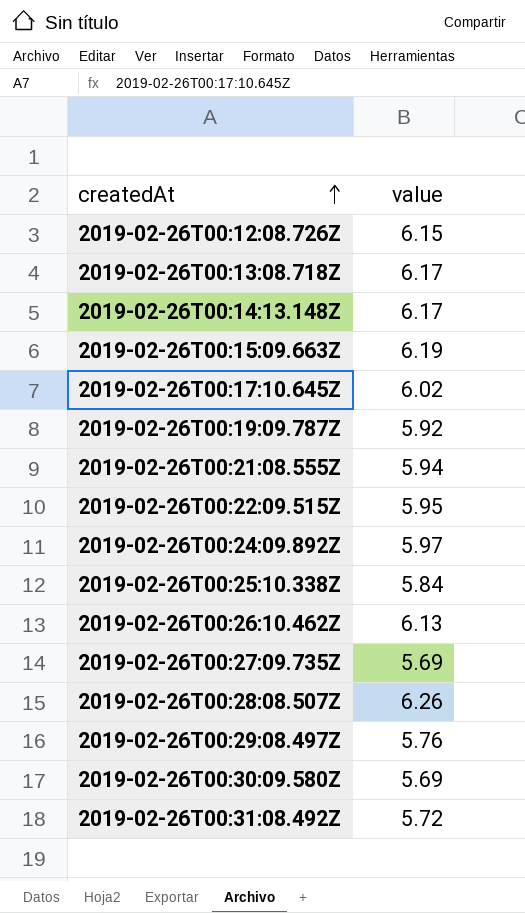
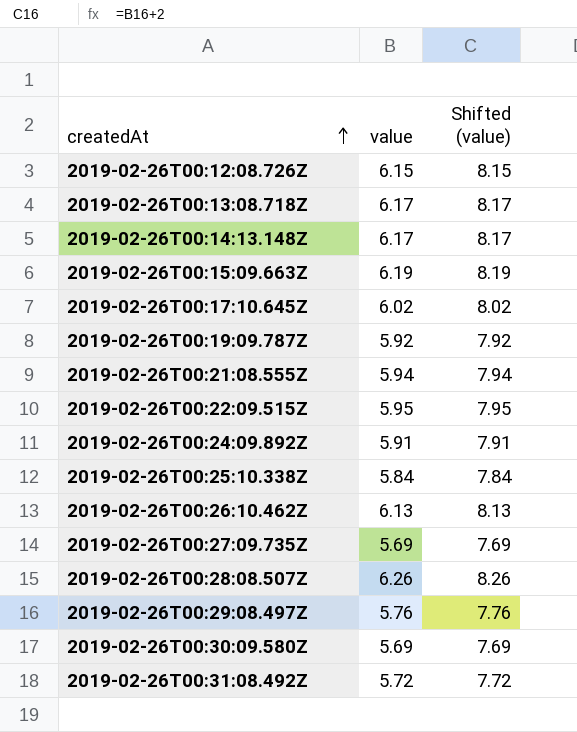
column Shifted (value) | formula: none -> [value] + 2
2019-02-26T00:24:09.892Z | value: 5.97 -> 5.91

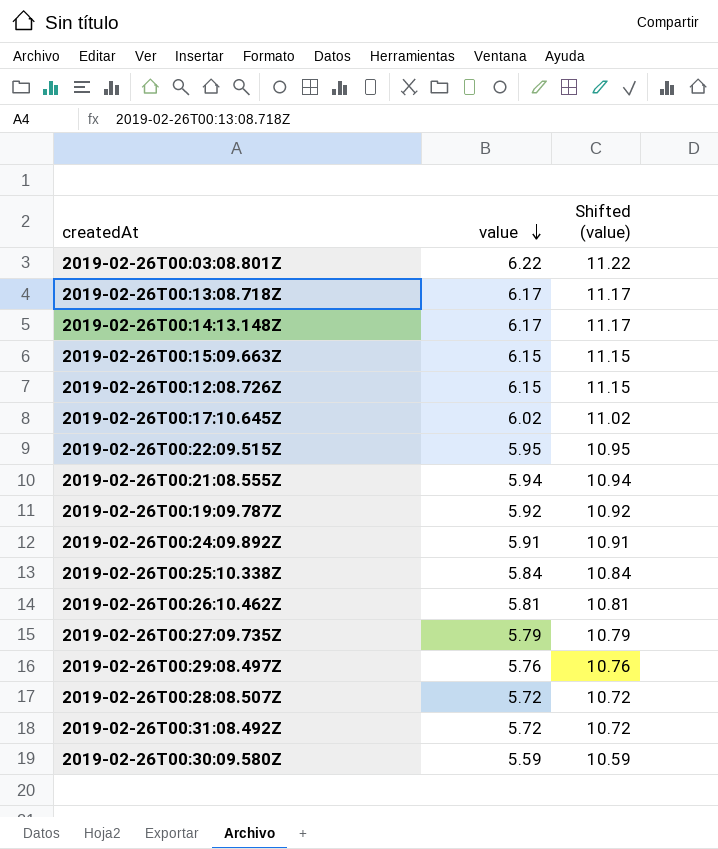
row order: createdAt ascending -> value descending
column Shifted (value) | formula: [value] + 2 -> [value] + 5
row 2019-02-26T00:03:08.801Z: none -> 6.22 | 11.22
2019-02-26T00:15:09.663Z | value: 6.19 -> 6.15
2019-02-26T00:26:10.462Z | value: 6.13 -> 5.81
2019-02-26T00:27:09.735Z | value: 5.69 -> 5.79
2019-02-26T00:28:08.507Z | value: 6.26 -> 5.72
2019-02-26T00:30:09.580Z | value: 5.69 -> 5.59

